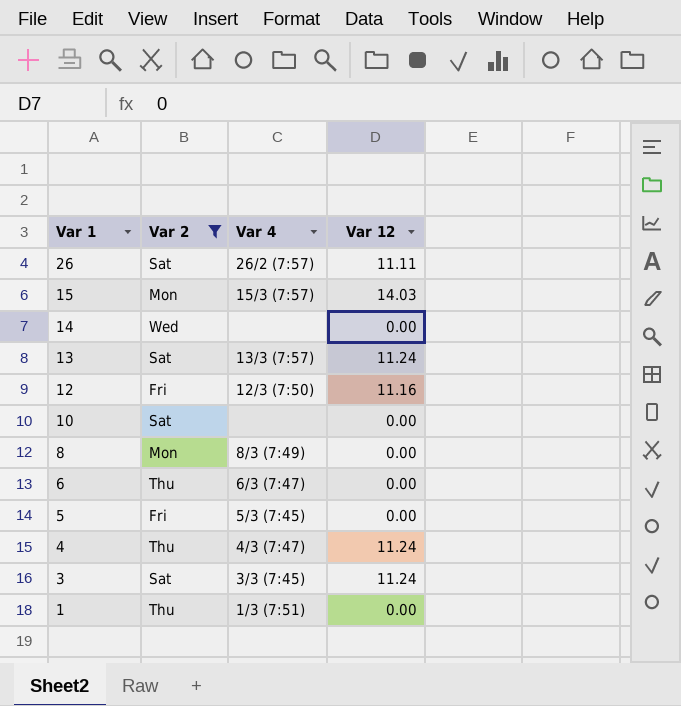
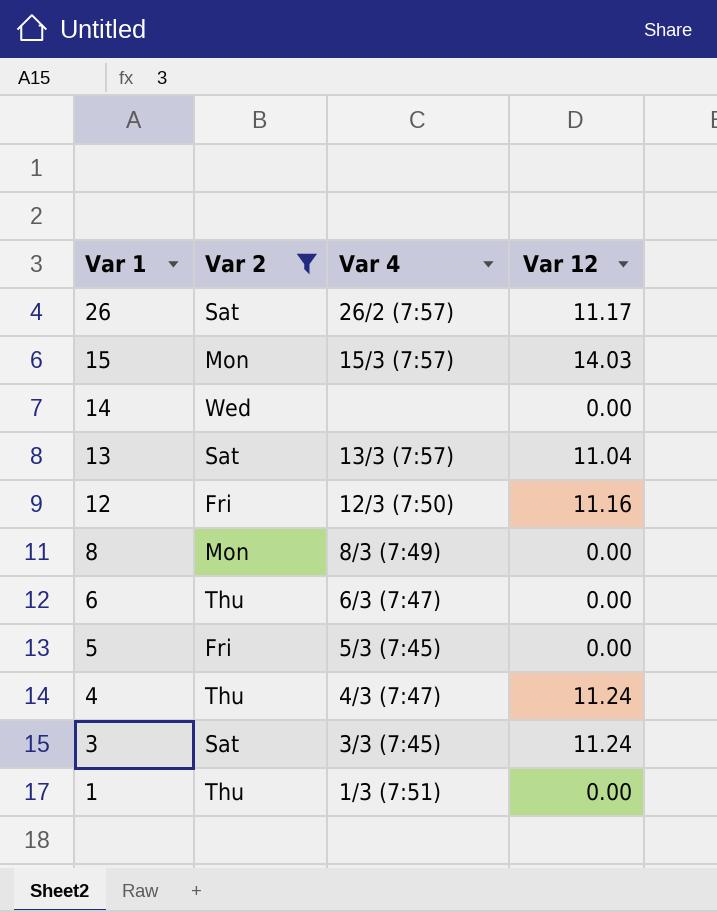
row 10: Sat | none | 0.00 -> none
26 | Var 12: 11.11 -> 11.17
13 | Var 12: 11.24 -> 11.04

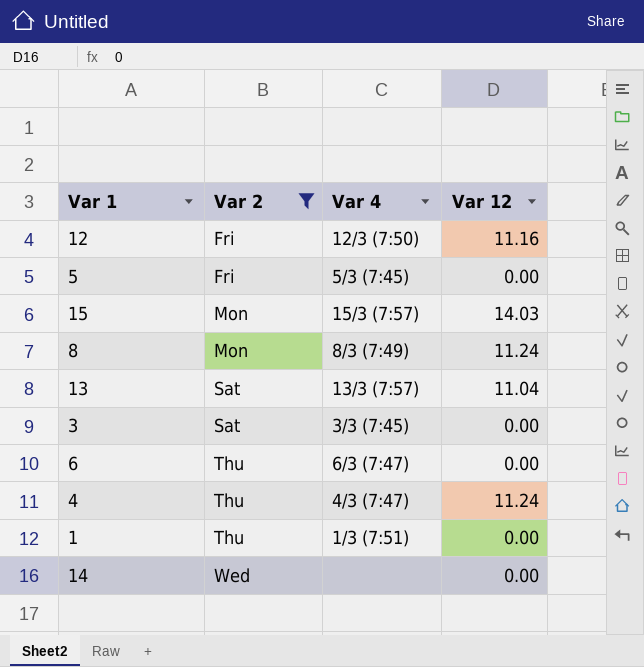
row order: Var 1 descending -> Var 2 ascending
row 26: Sat | 26/2 (7:57) | 11.17 -> none
8 | Var 12: 0.00 -> 11.24
3 | Var 12: 11.24 -> 0.00

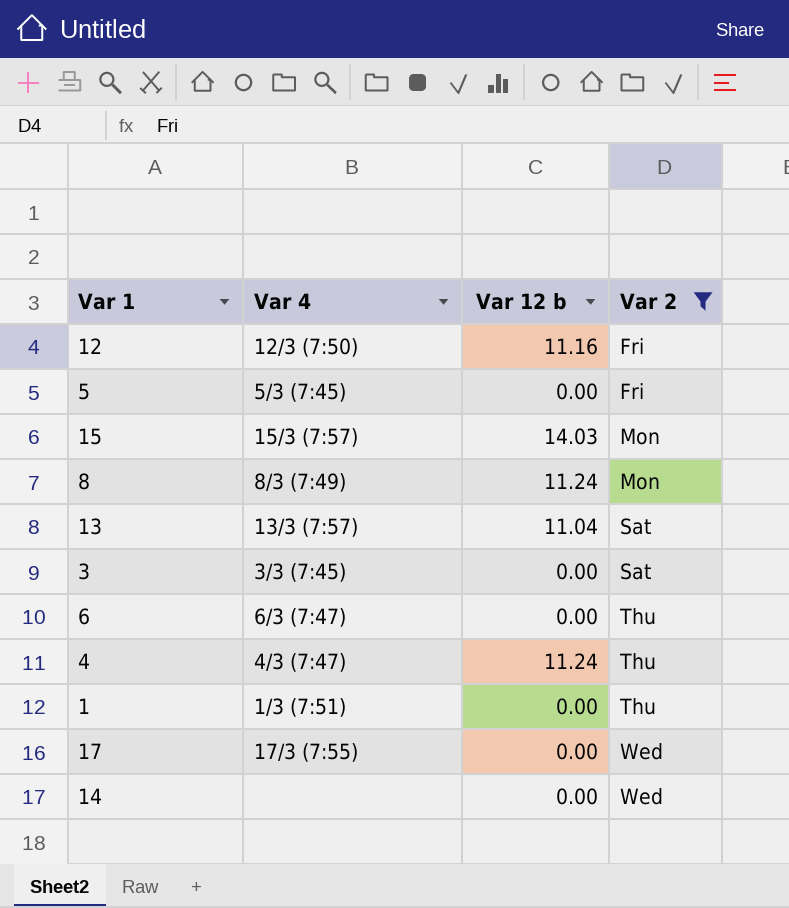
column name: Var 12 -> Var 12 b
column Var 2 | position: 2 -> 4
row 17: none -> 17/3 (7:55) | 0.00 | Wed

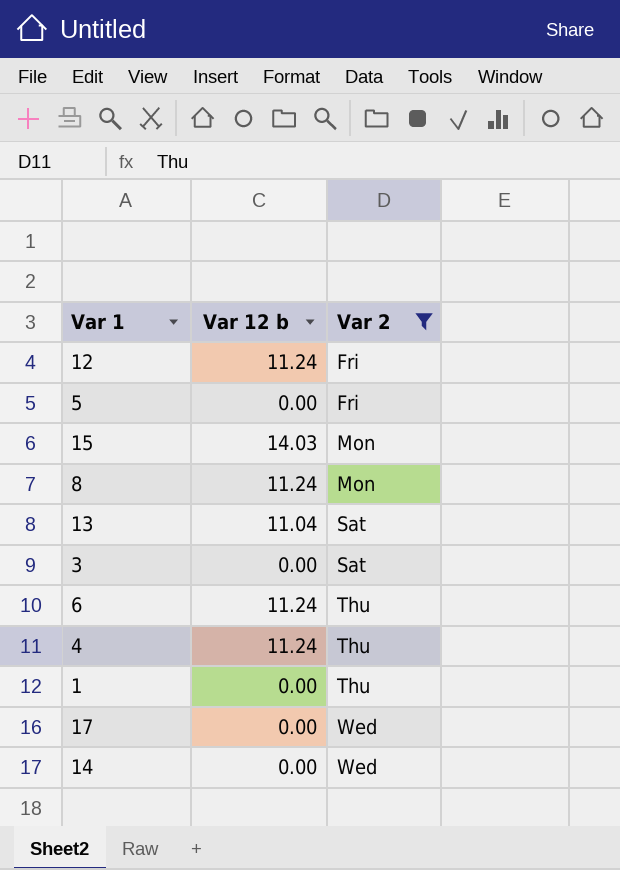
column Var 4 | position: 2 -> none
12 | Var 12 b: 11.16 -> 11.24
6 | Var 12 b: 0.00 -> 11.24

